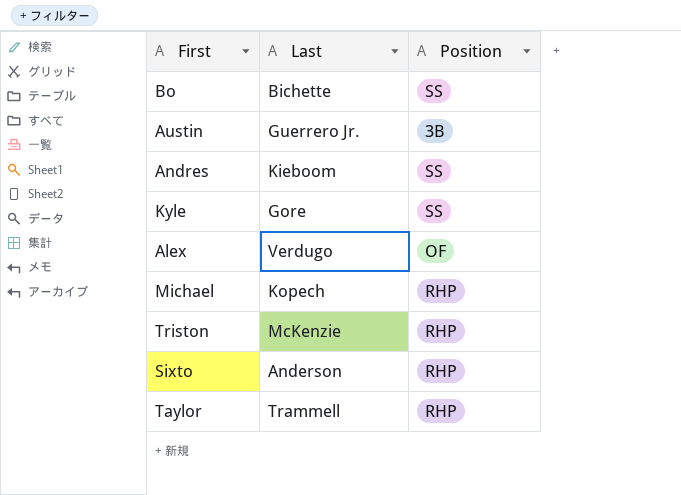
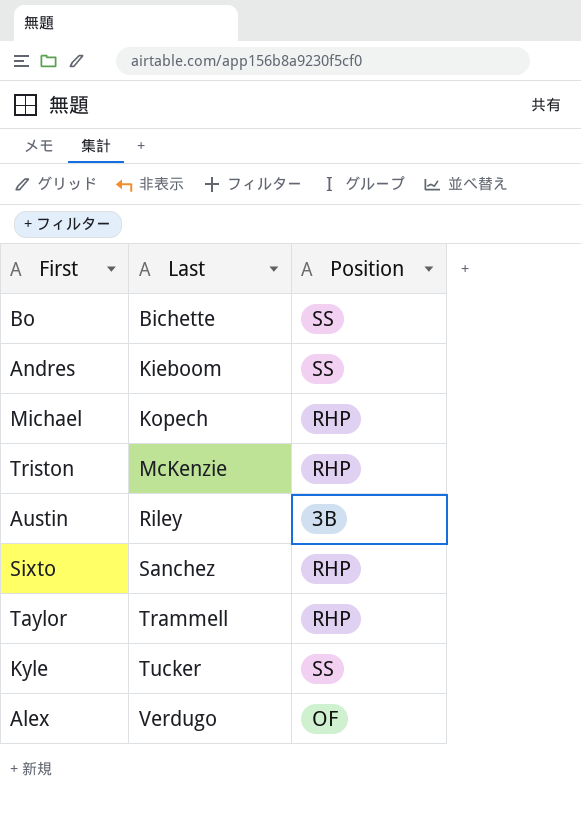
row order: none -> Last ascending
Austin | Last: Guerrero Jr. -> Riley
Sixto | Last: Anderson -> Sanchez
Kyle | Last: Gore -> Tucker

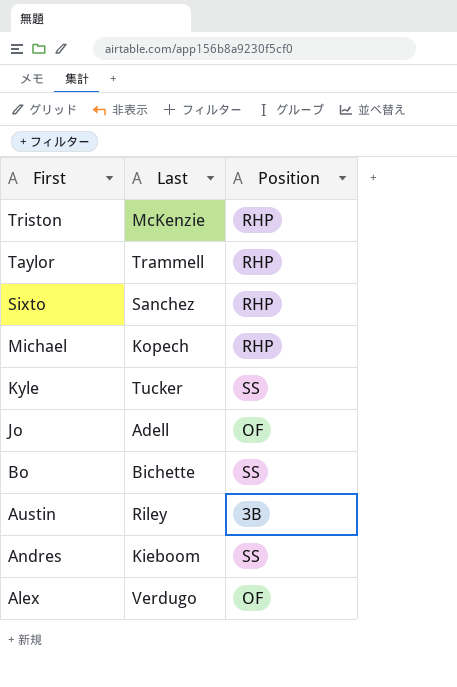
row order: Last ascending -> First descending
row Jo: none -> Adell | OF

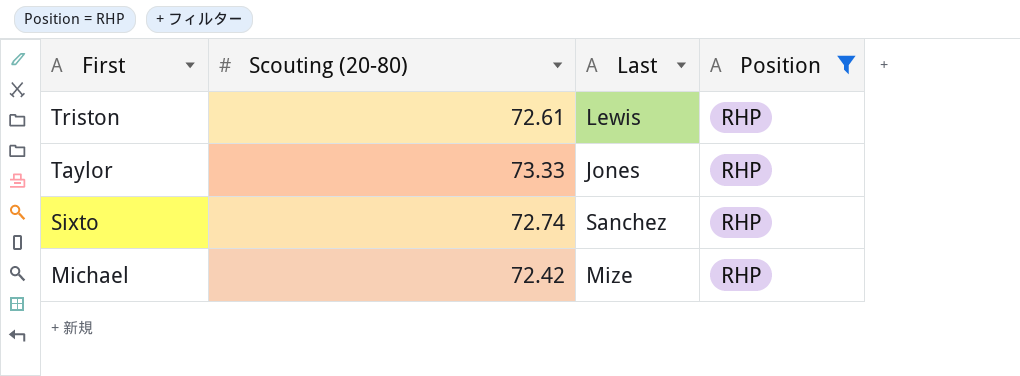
filter: none -> Position = RHP
column Scouting (20-80) | position: none -> 2
Triston | Last: McKenzie -> Lewis
Taylor | Last: Trammell -> Jones
Michael | Last: Kopech -> Mize

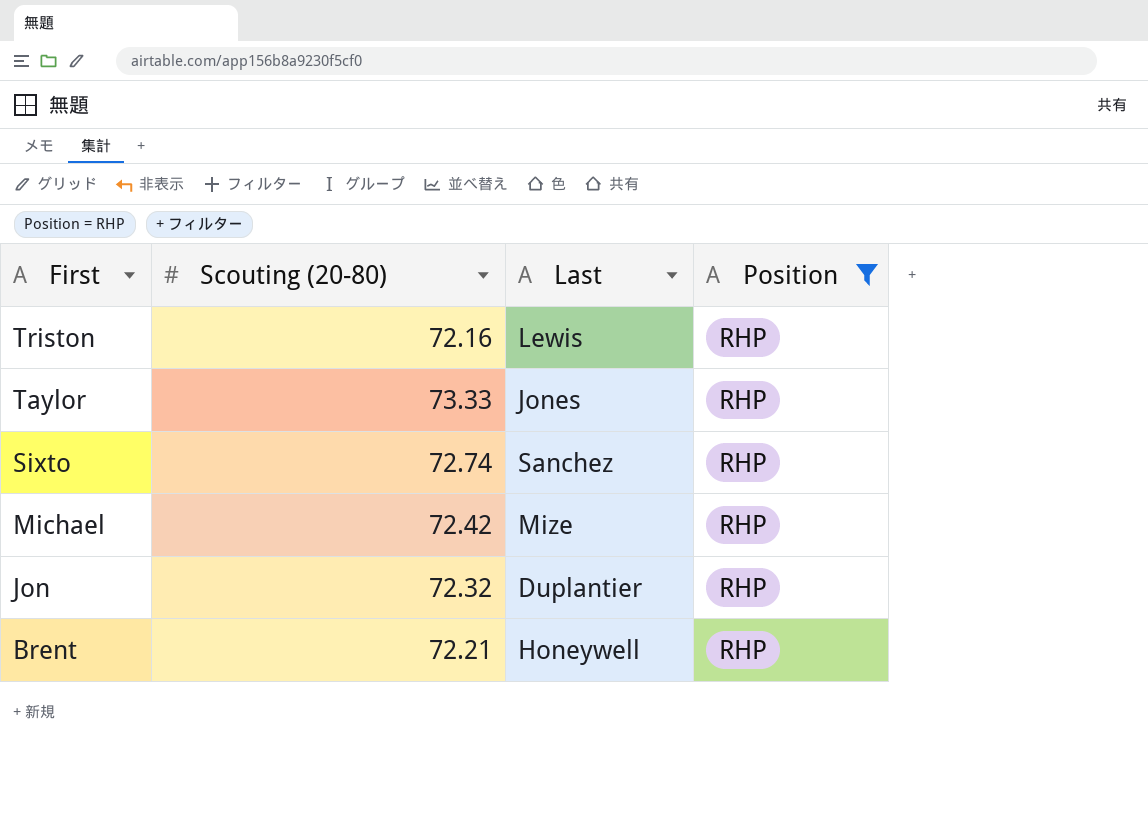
Triston | Scouting (20-80): 72.61 -> 72.16
row Jon: none -> 72.32 | Duplantier | RHP
row Brent: none -> 72.21 | Honeywell | RHP

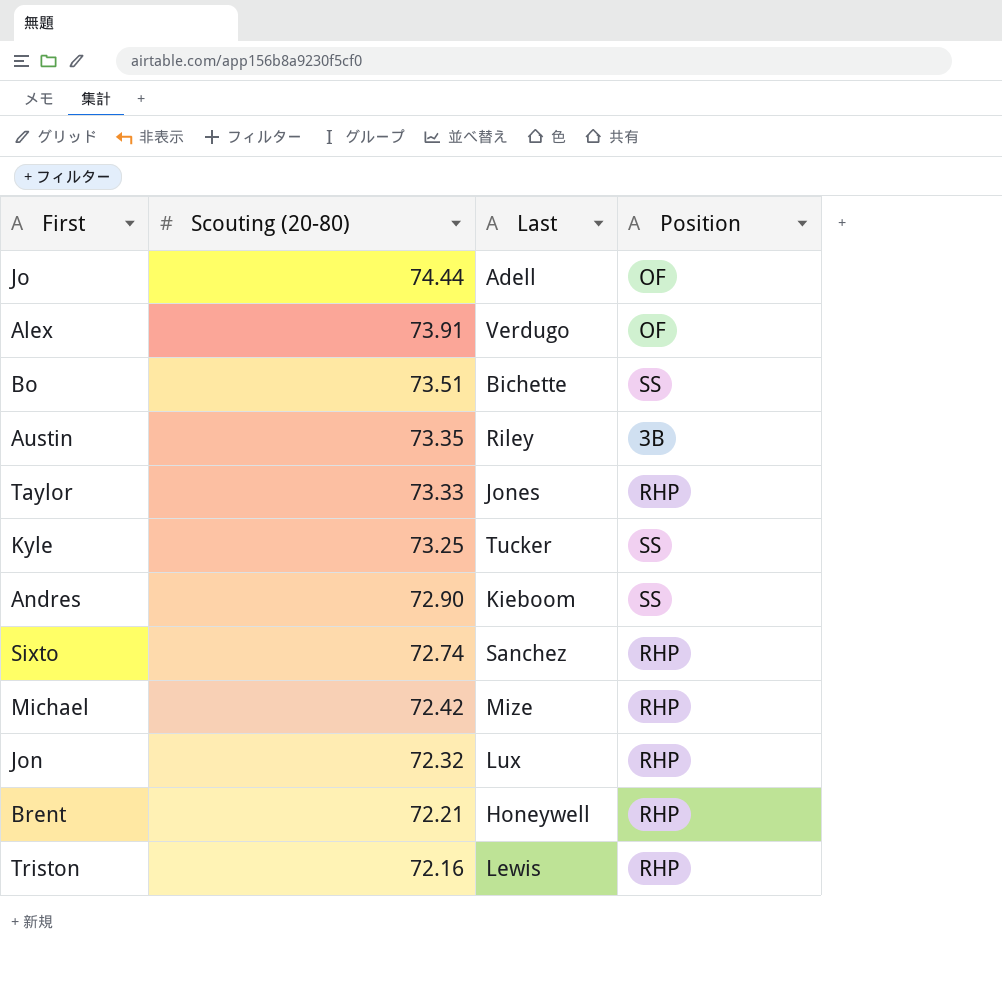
filter: Position = RHP -> none
row order: First descending -> Scouting (20-80) descending
Jon | Last: Duplantier -> Lux

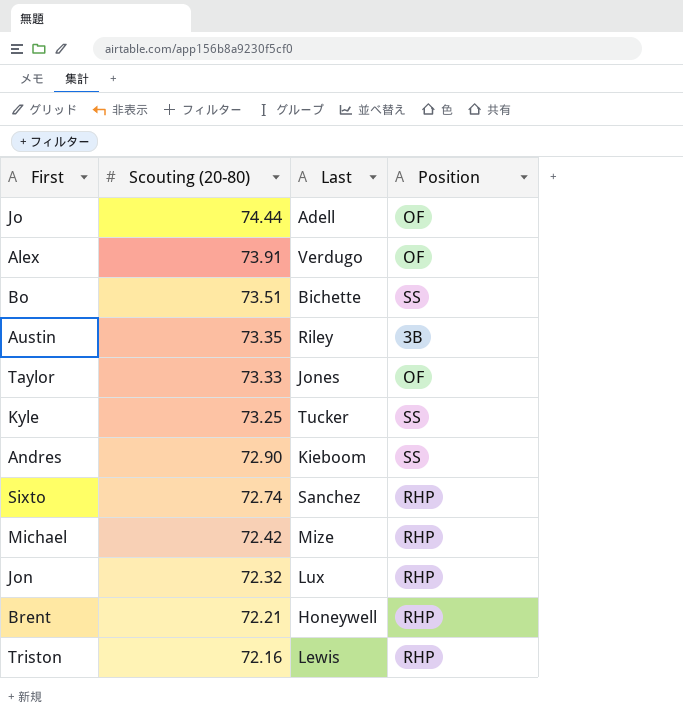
Taylor | Position: RHP -> OF

